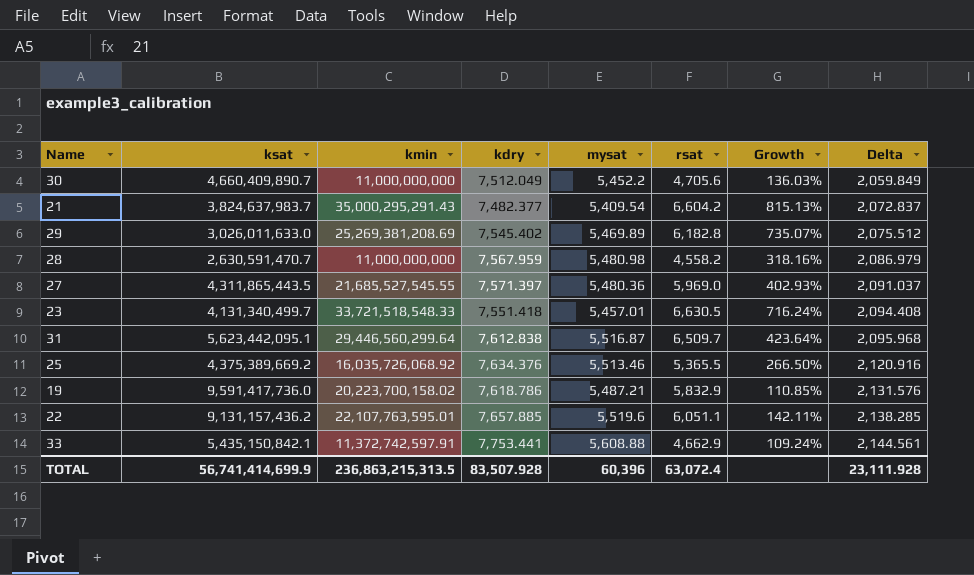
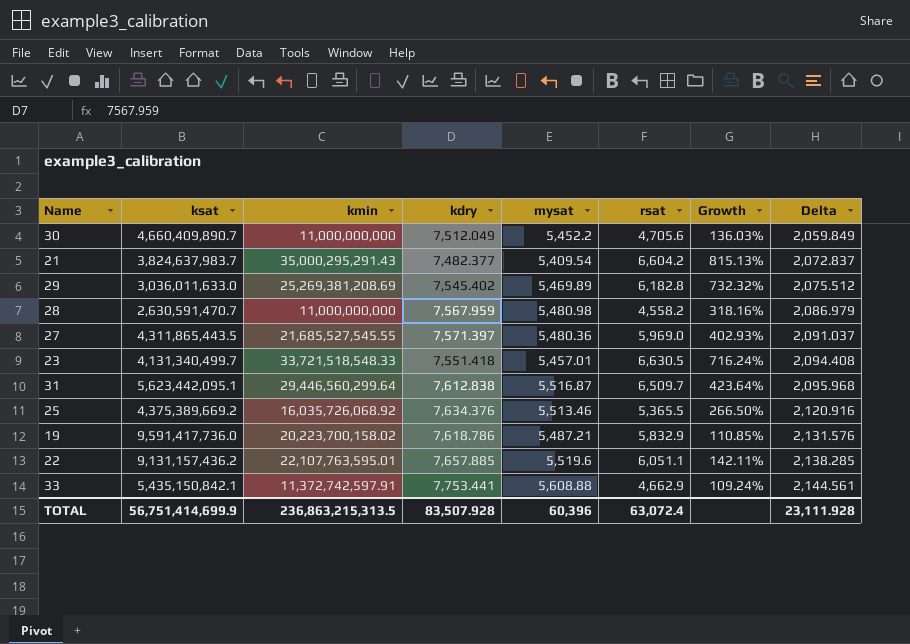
29 | ksat: 3,026,011,633.0 -> 3,036,011,633.0
29 | Growth: 735.07% -> 732.32%
TOTAL | ksat: 56,741,414,699.9 -> 56,751,414,699.9

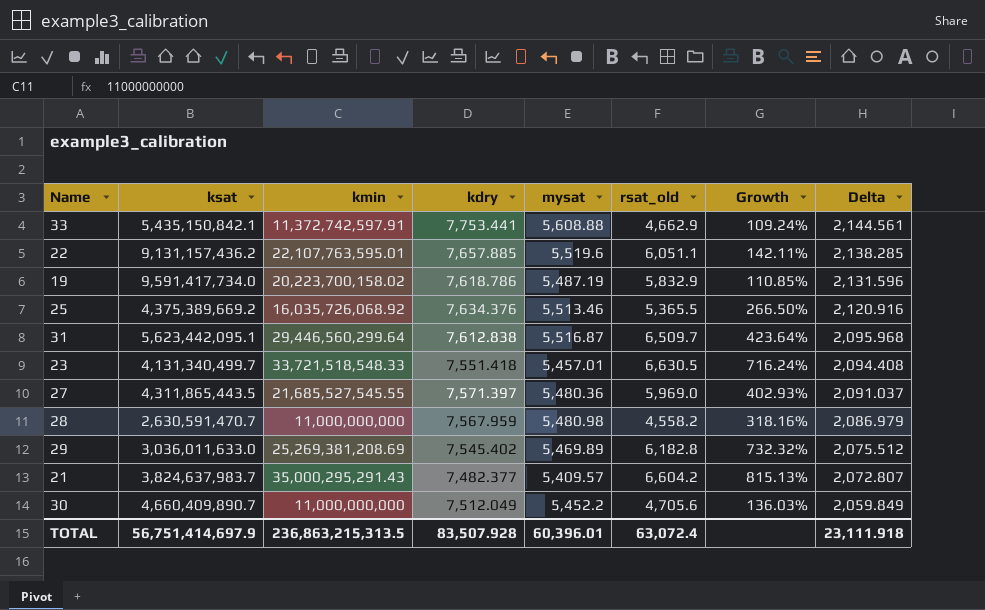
row order: Delta ascending -> Delta descending
column name: rsat -> rsat_old
19 | ksat: 9,591,417,736.0 -> 9,591,417,734.0
19 | mysat: 5,487.21 -> 5,487.19
19 | Delta: 2,131.576 -> 2,131.596
21 | mysat: 5,409.54 -> 5,409.57
21 | Delta: 2,072.837 -> 2,072.807
TOTAL | ksat: 56,751,414,699.9 -> 56,751,414,697.9
TOTAL | mysat: 60,396 -> 60,396.01
TOTAL | Delta: 23,111.928 -> 23,111.918

